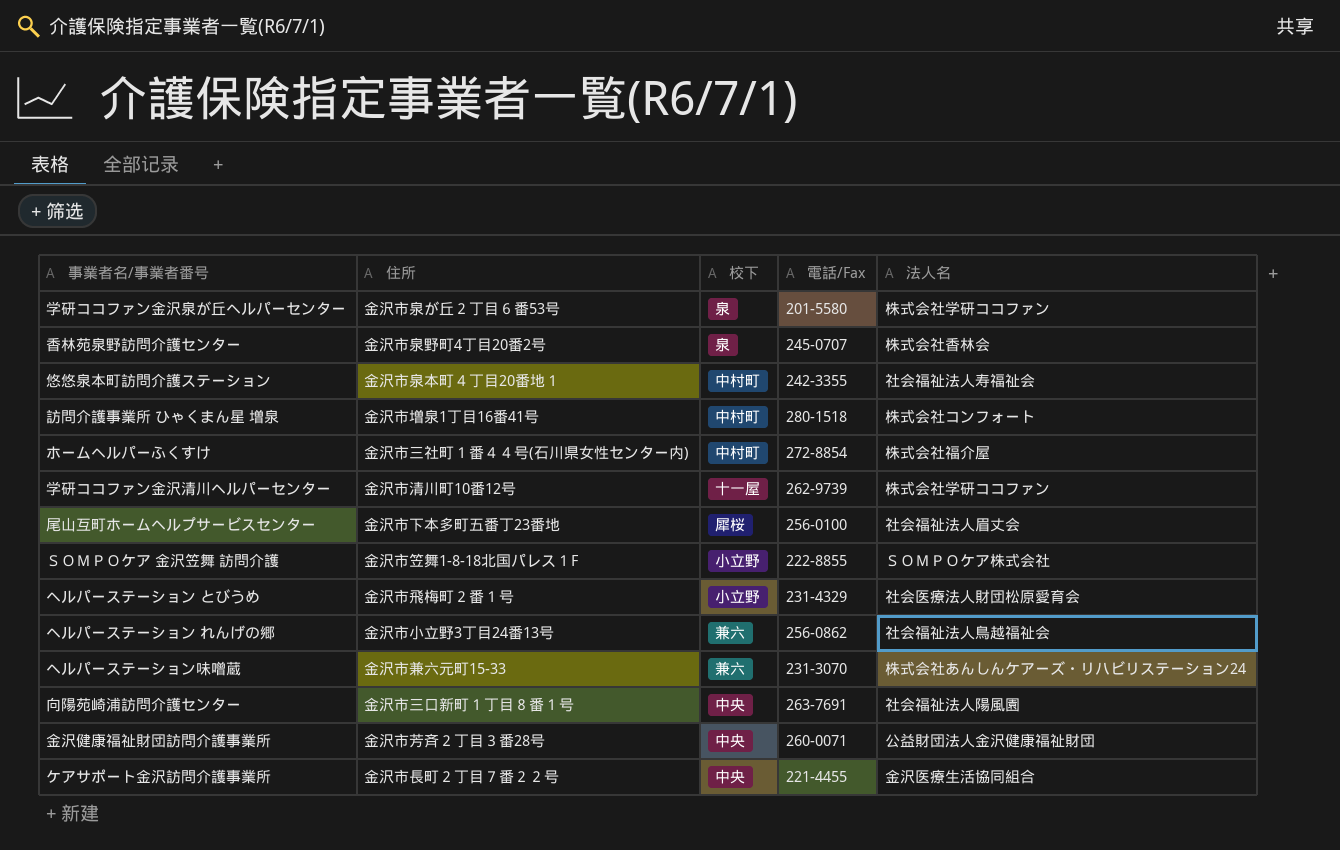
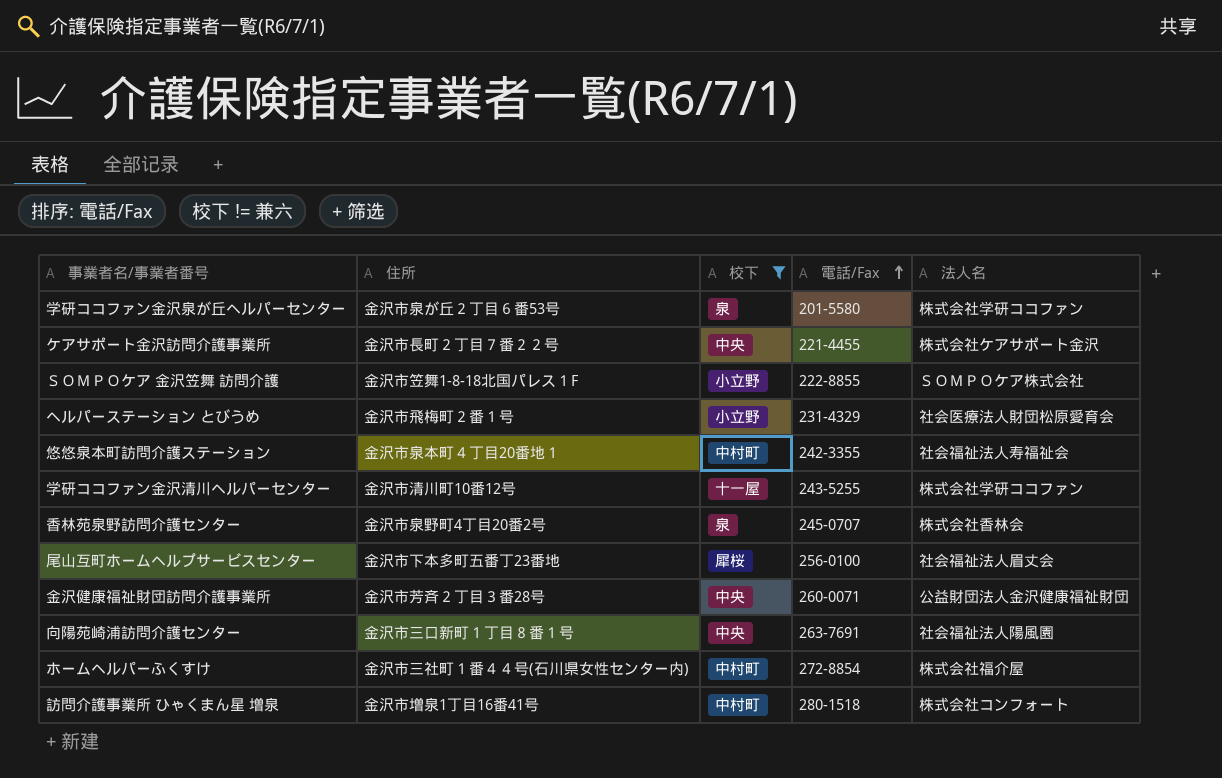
filter: none -> 校下 != 兼六
row order: none -> 電話/Fax ascending
ケアサポート金沢訪問介護事業所 | 法人名: 金沢医療生活協同組合 -> 株式会社ケアサポート金沢
学研ココファン金沢清川ヘルパーセンター | 電話/Fax: 262-9739 -> 243-5255

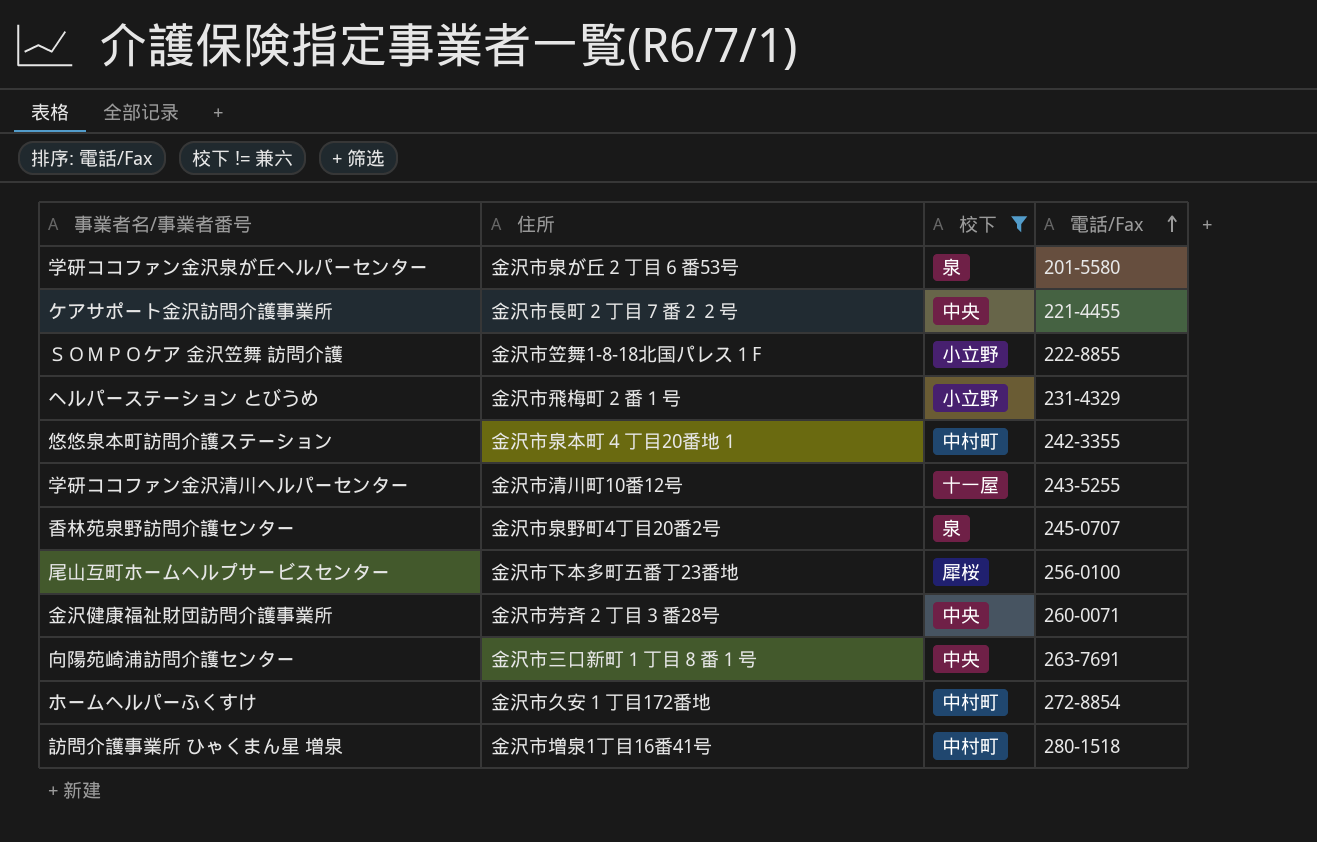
column 法人名 | position: 5 -> none
ホームヘルパーふくすけ | 住所: 金沢市三社町１番４４号(石川県女性センター内) -> 金沢市久安１丁目172番地

